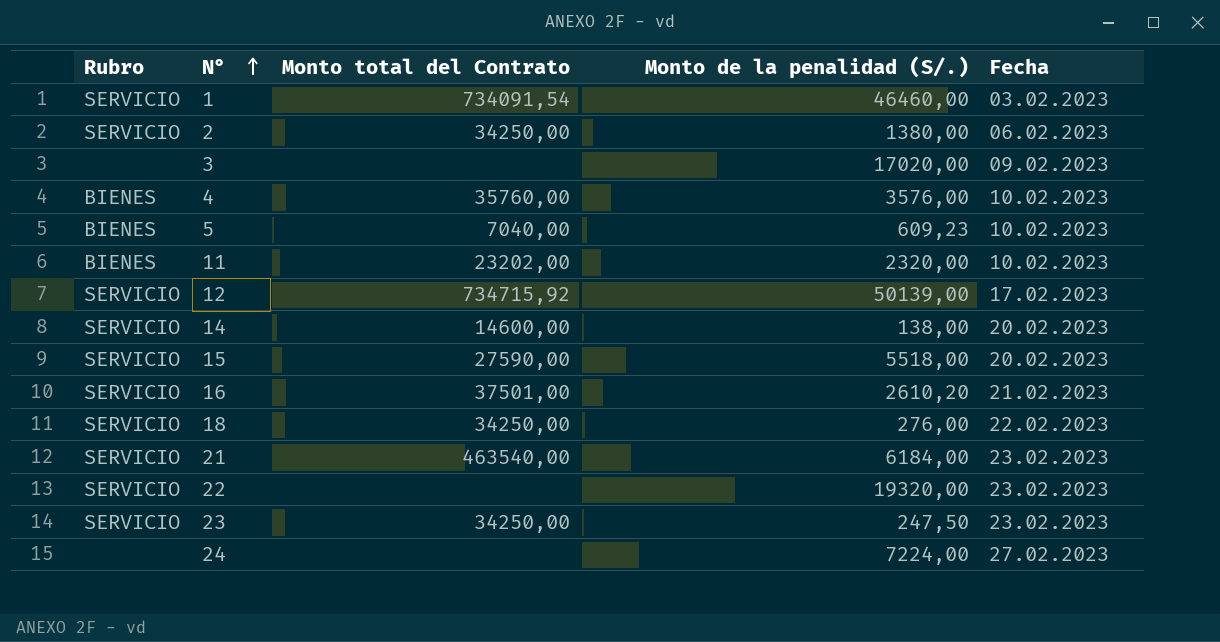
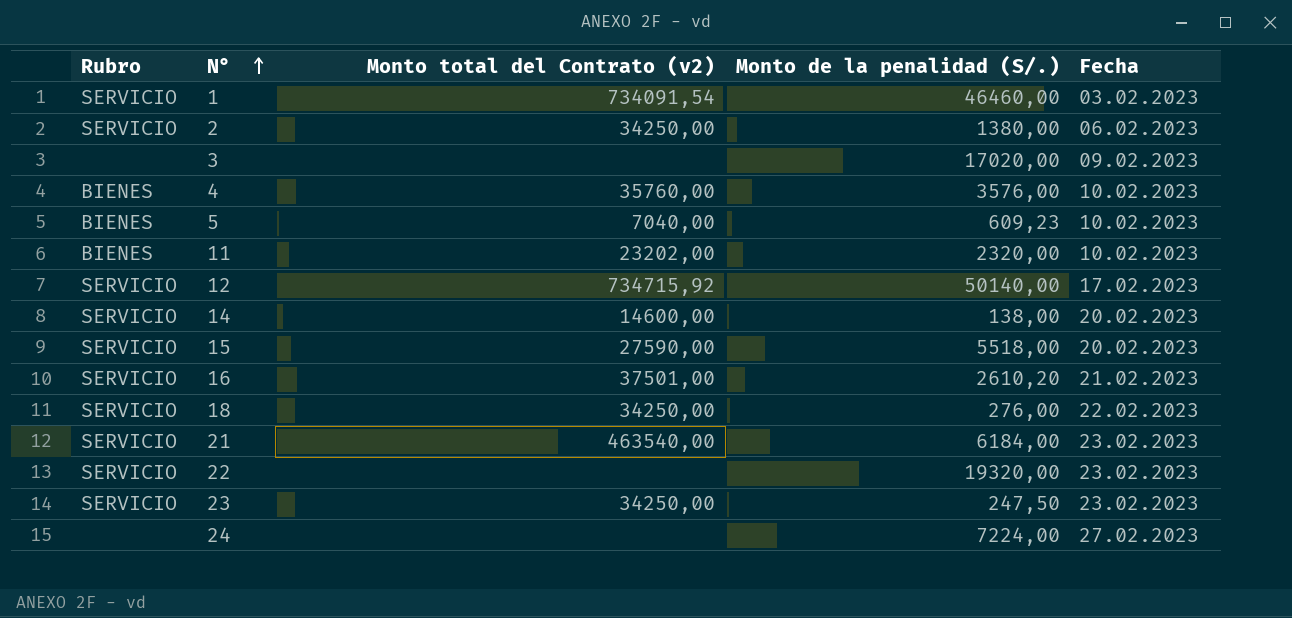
column name: Monto total del Contrato -> Monto total del Contrato (v2)
12 | Monto de la penalidad (S/.): 50139,00 -> 50140,00

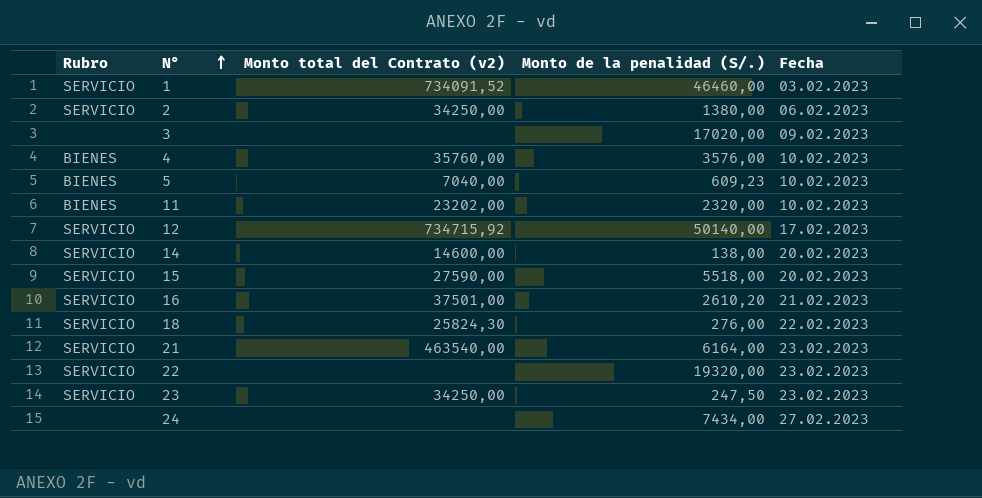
1 | Monto total del Contrato (v2): 734091,54 -> 734091,52
18 | Monto total del Contrato (v2): 34250,00 -> 25824,30
21 | Monto de la penalidad (S/.): 6184,00 -> 6164,00
24 | Monto de la penalidad (S/.): 7224,00 -> 7434,00

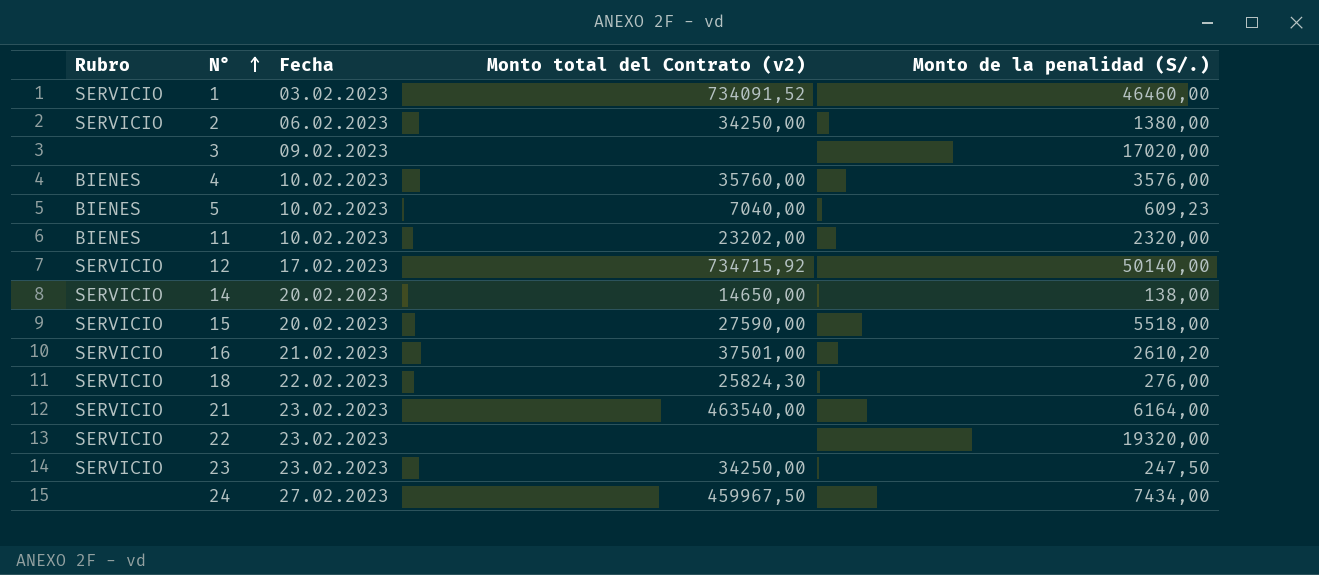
column Fecha | position: 5 -> 3
14 | Monto total del Contrato (v2): 14600,00 -> 14650,00
24 | Monto total del Contrato (v2): none -> 459967,50

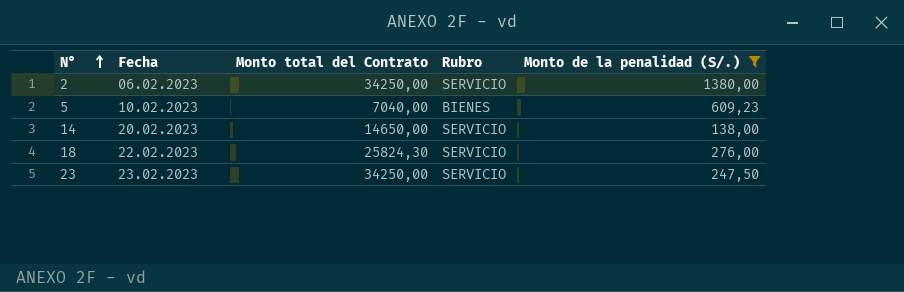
filter: none -> Monto de la penalidad (S/.) <= 1380,00
column name: Monto total del Contrato (v2) -> Monto total del Contrato
column Rubro | position: 1 -> 4

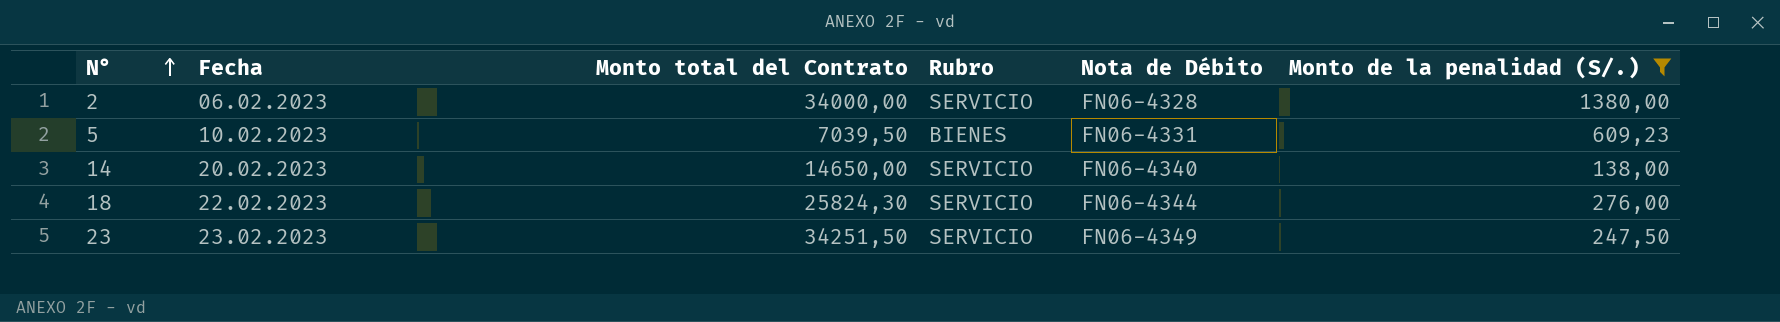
column Nota de Débito | position: none -> 5
2 | Monto total del Contrato: 34250,00 -> 34000,00
5 | Monto total del Contrato: 7040,00 -> 7039,50
23 | Monto total del Contrato: 34250,00 -> 34251,50

